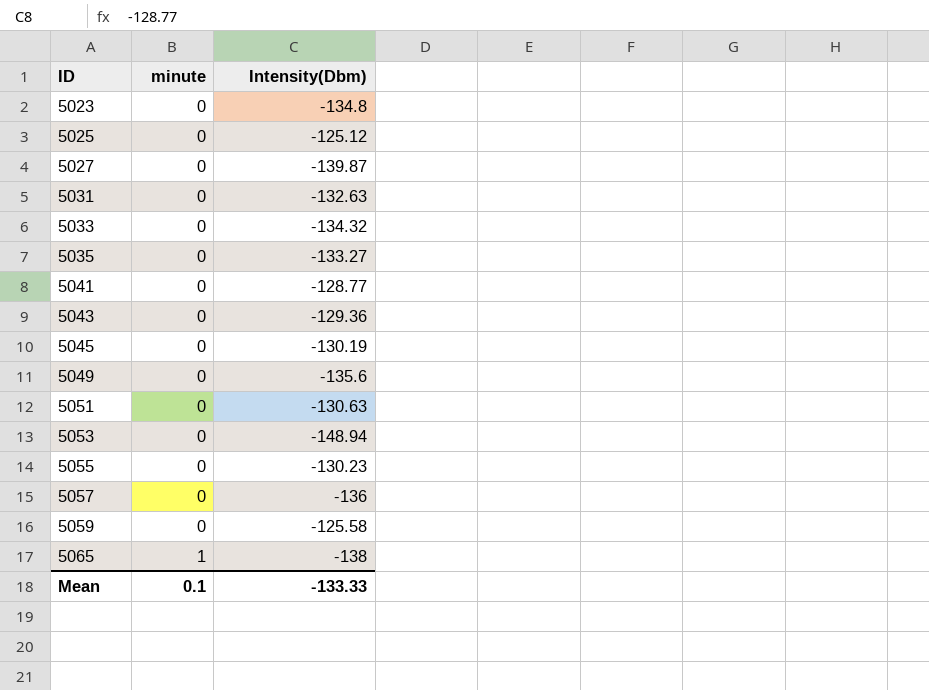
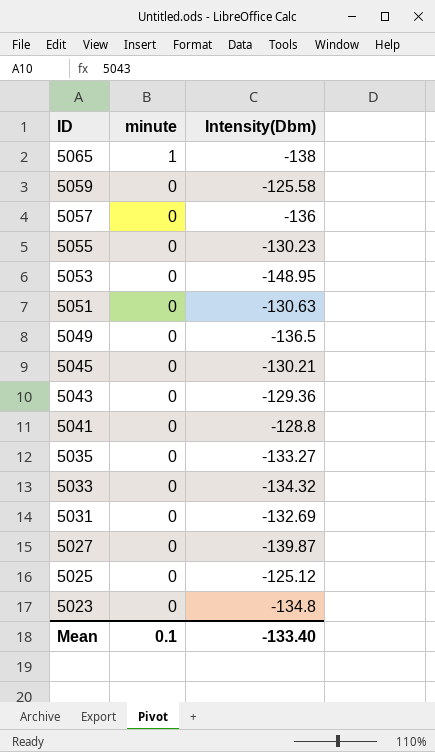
row order: ID ascending -> ID descending
5053 | Intensity(Dbm): -148.94 -> -148.95
5049 | Intensity(Dbm): -135.6 -> -136.5
5045 | Intensity(Dbm): -130.19 -> -130.21
5041 | Intensity(Dbm): -128.77 -> -128.8
5031 | Intensity(Dbm): -132.63 -> -132.69
Mean | Intensity(Dbm): -133.33 -> -133.40

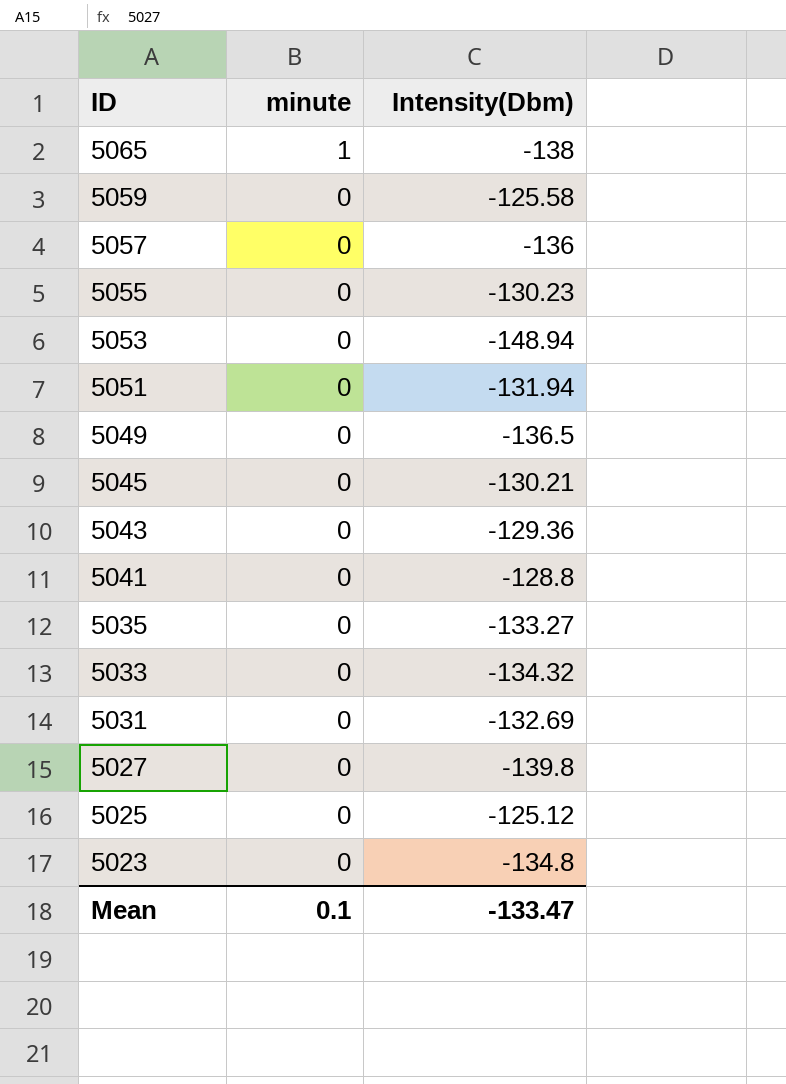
5053 | Intensity(Dbm): -148.95 -> -148.94
5051 | Intensity(Dbm): -130.63 -> -131.94
5027 | Intensity(Dbm): -139.87 -> -139.8
Mean | Intensity(Dbm): -133.40 -> -133.47

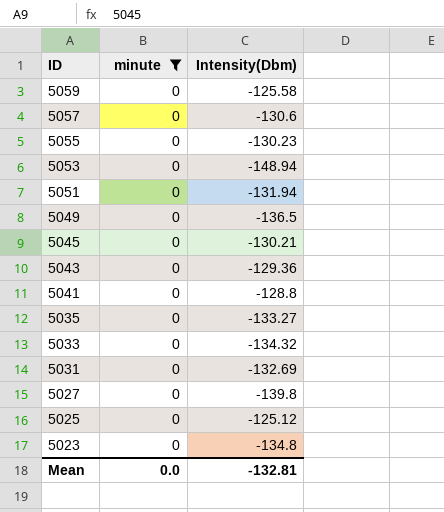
filter: none -> minute = 0
5057 | Intensity(Dbm): -136 -> -130.6
Mean | minute: 0.1 -> 0.0
Mean | Intensity(Dbm): -133.47 -> -132.81

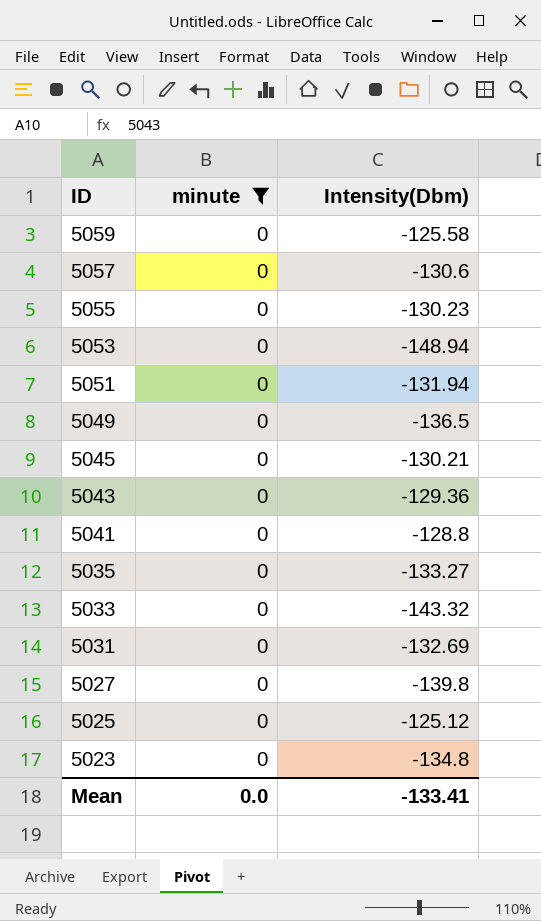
5033 | Intensity(Dbm): -134.32 -> -143.32
Mean | Intensity(Dbm): -132.81 -> -133.41

